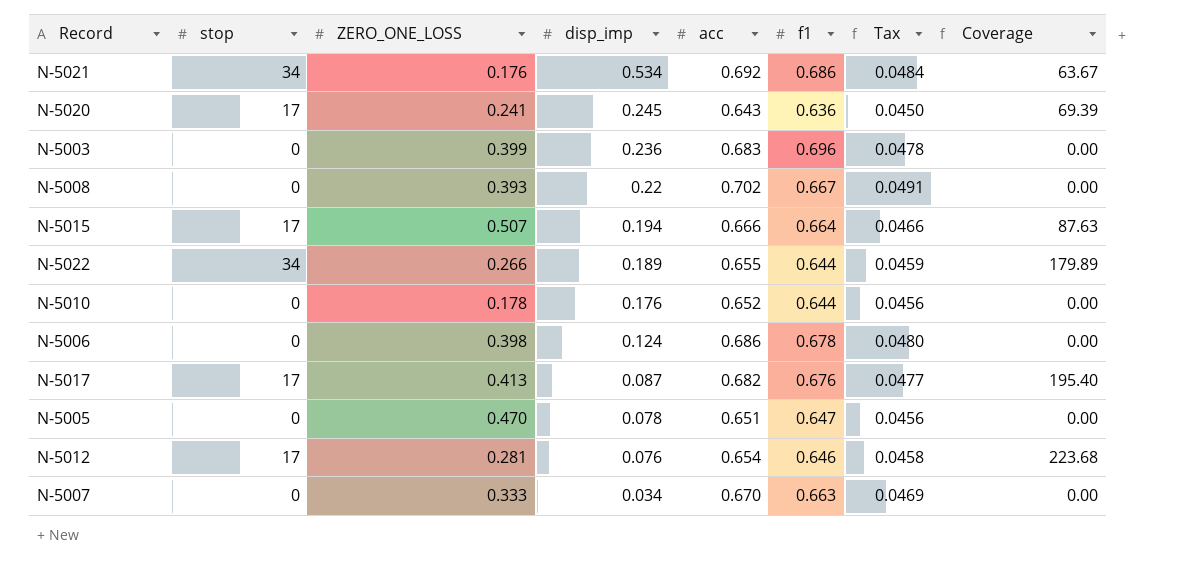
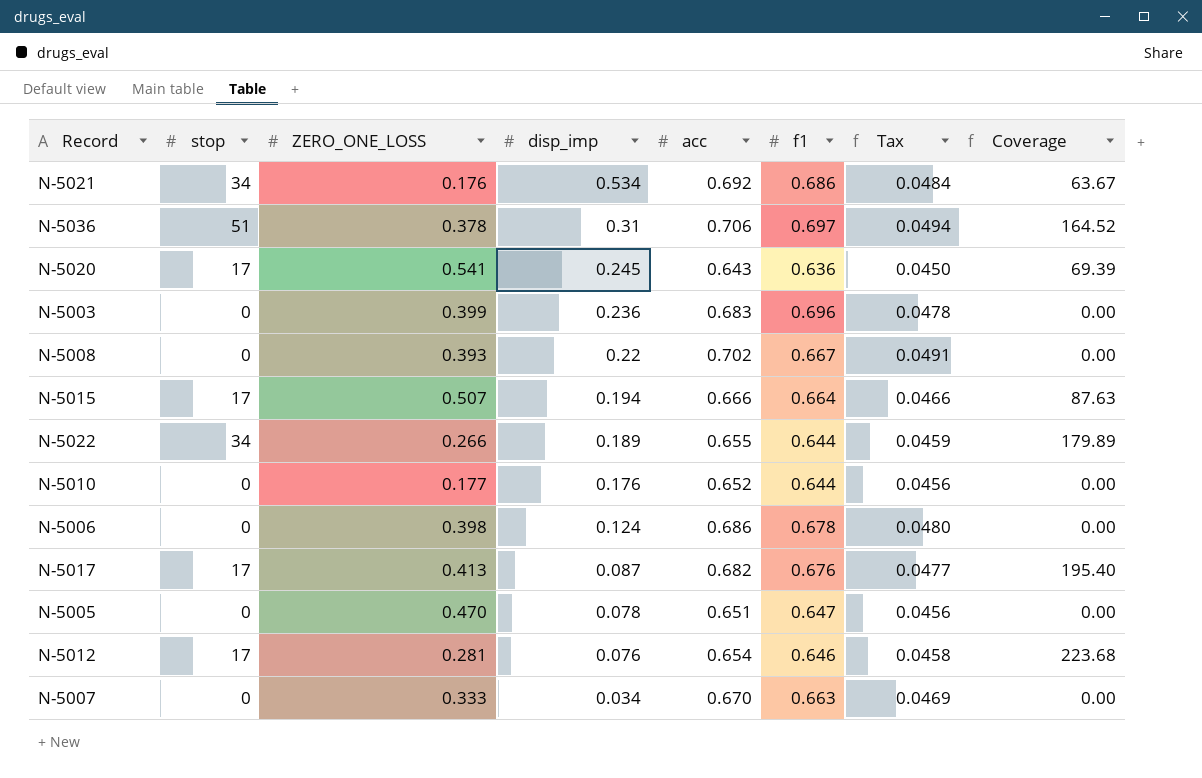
row N-5036: none -> 51 | 0.378 | 0.31 | 0.706 | 0.697 | 0.0494 | 164.52
N-5020 | ZERO_ONE_LOSS: 0.241 -> 0.541
N-5010 | ZERO_ONE_LOSS: 0.178 -> 0.177

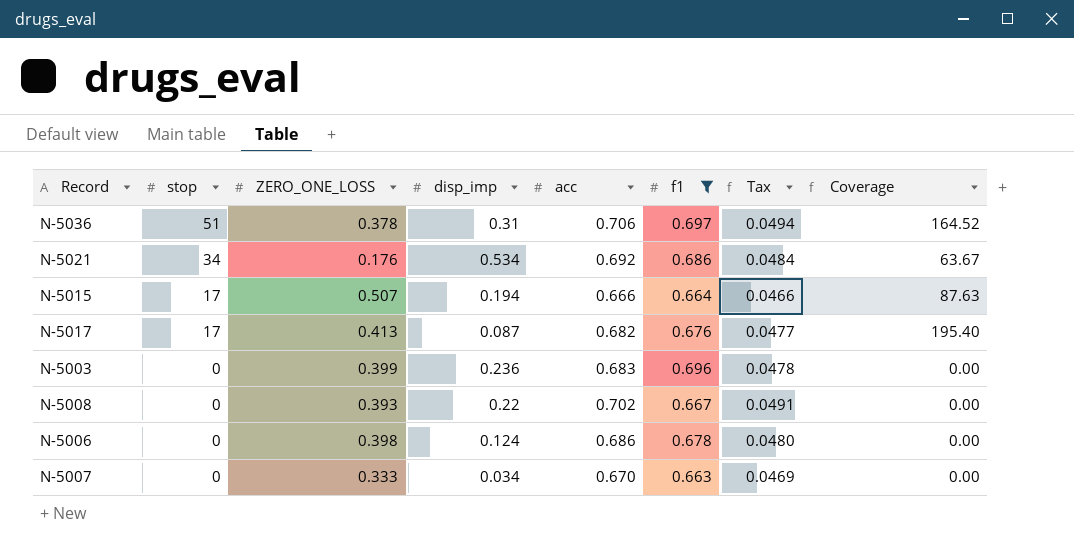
filter: none -> f1 >= 0.663
row order: disp_imp descending -> stop descending

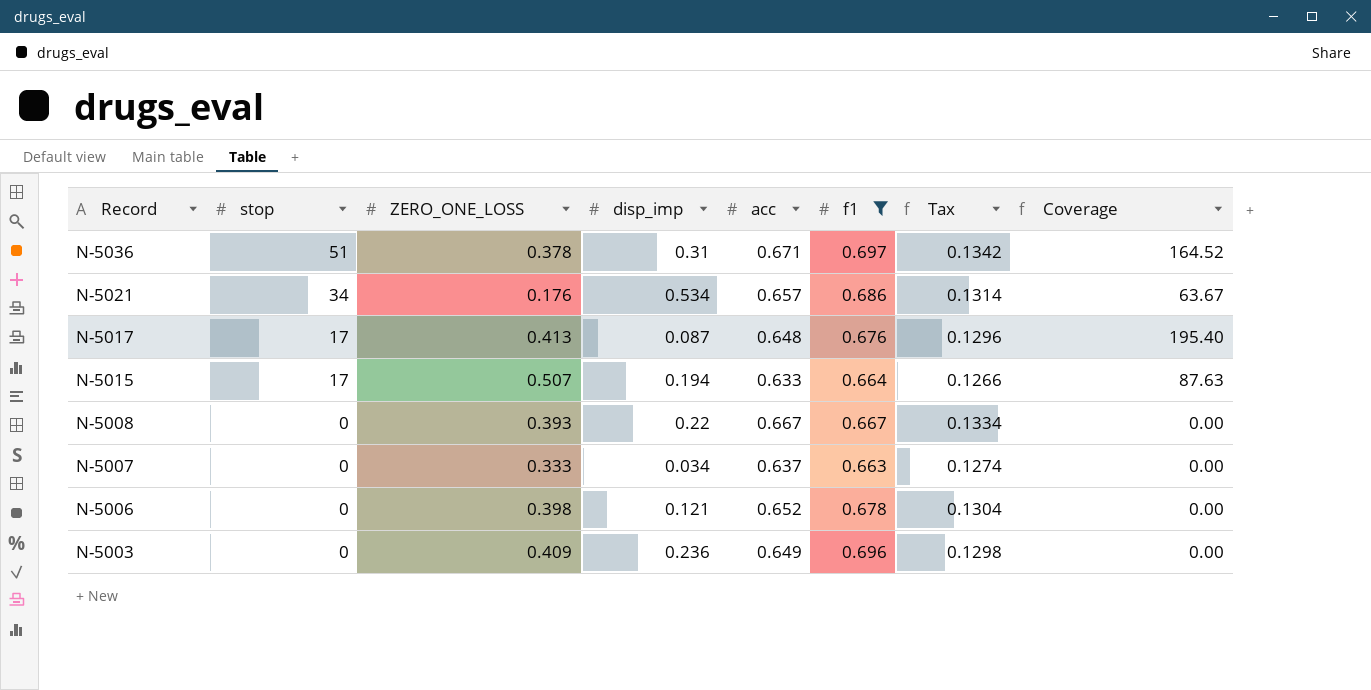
row order: stop descending -> Record descending
column Tax | formula: [acc] * 0.07 -> [acc] * 0.2
N-5036 | acc: 0.706 -> 0.671
N-5021 | acc: 0.692 -> 0.657
N-5017 | acc: 0.682 -> 0.648
N-5015 | acc: 0.666 -> 0.633
N-5008 | acc: 0.702 -> 0.667
N-5007 | acc: 0.670 -> 0.637
N-5006 | disp_imp: 0.124 -> 0.121
N-5006 | acc: 0.686 -> 0.652
N-5003 | ZERO_ONE_LOSS: 0.399 -> 0.409
N-5003 | acc: 0.683 -> 0.649

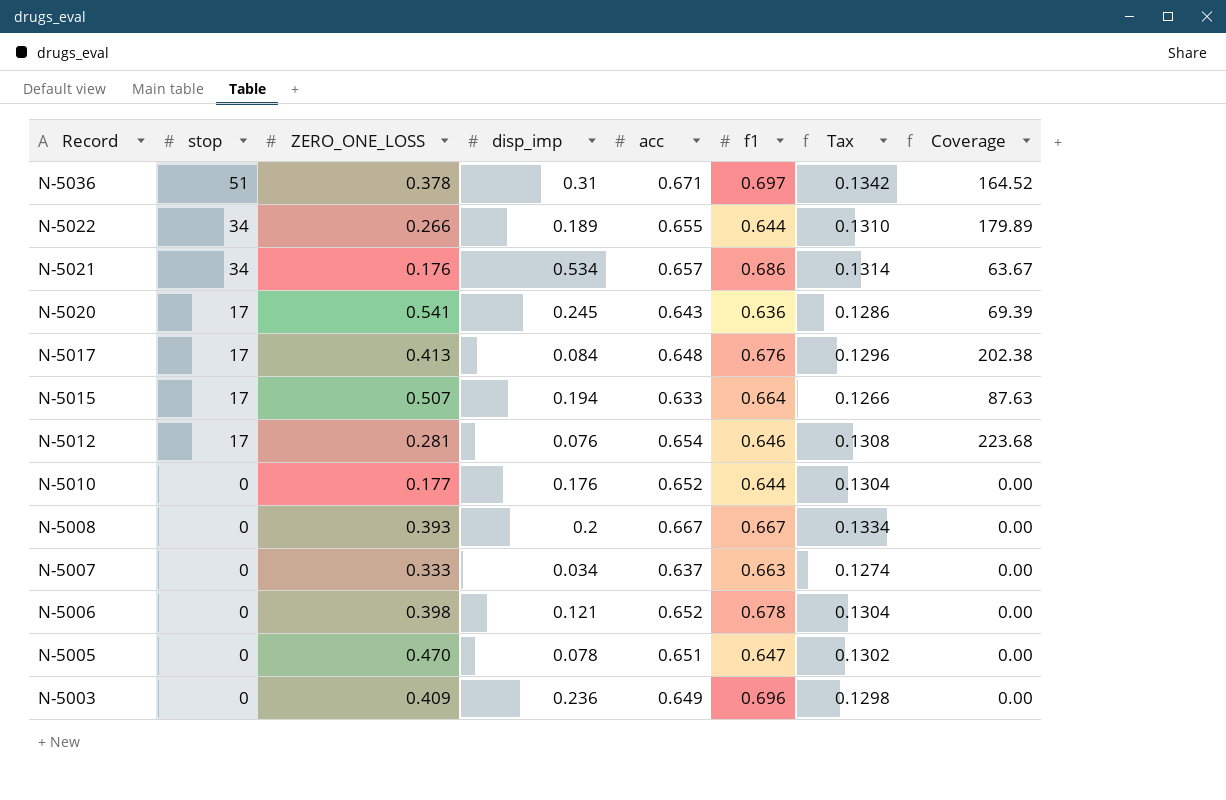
filter: f1 >= 0.663 -> none
N-5017 | disp_imp: 0.087 -> 0.084
N-5017 | Coverage: 195.40 -> 202.38
N-5008 | disp_imp: 0.22 -> 0.2

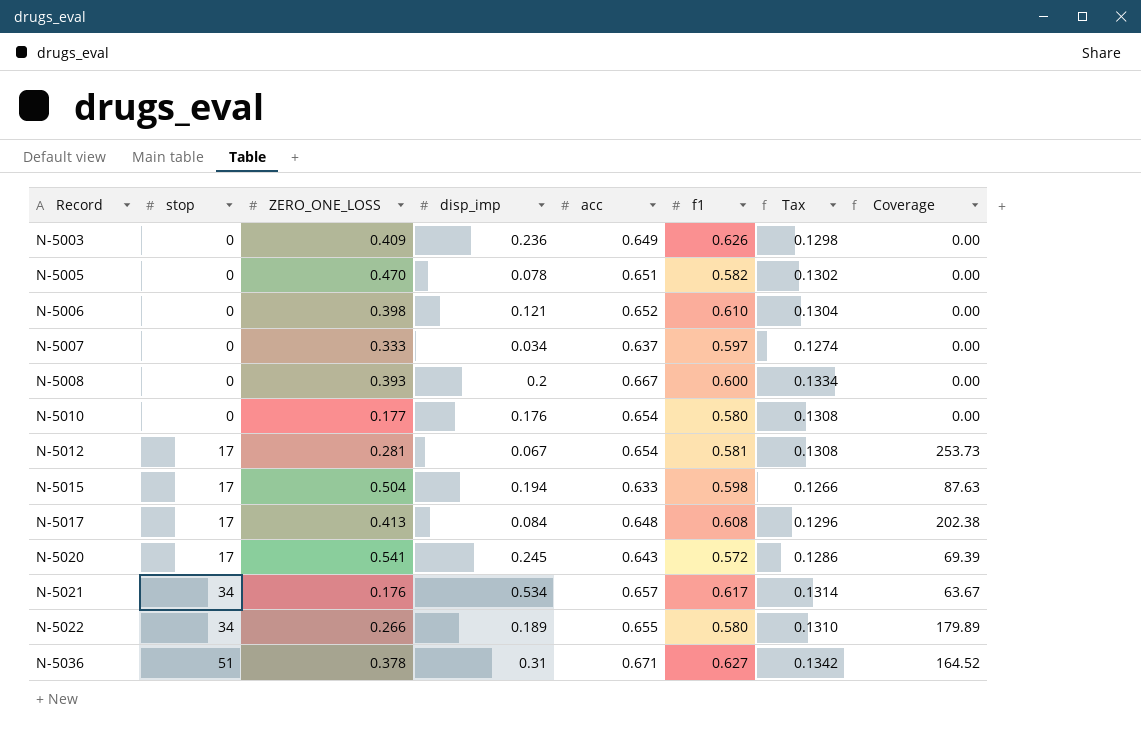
row order: Record descending -> Record ascending
N-5003 | f1: 0.696 -> 0.626
N-5005 | f1: 0.647 -> 0.582
N-5006 | f1: 0.678 -> 0.610
N-5007 | f1: 0.663 -> 0.597
N-5008 | f1: 0.667 -> 0.600
N-5010 | acc: 0.652 -> 0.654
N-5010 | f1: 0.644 -> 0.580
N-5010 | Tax: 0.1304 -> 0.1308
N-5012 | disp_imp: 0.076 -> 0.067
N-5012 | f1: 0.646 -> 0.581
N-5012 | Coverage: 223.68 -> 253.73
N-5015 | ZERO_ONE_LOSS: 0.507 -> 0.504
N-5015 | f1: 0.664 -> 0.598
N-5017 | f1: 0.676 -> 0.608
N-5020 | f1: 0.636 -> 0.572
N-5021 | f1: 0.686 -> 0.617
N-5022 | f1: 0.644 -> 0.580
N-5036 | f1: 0.697 -> 0.627

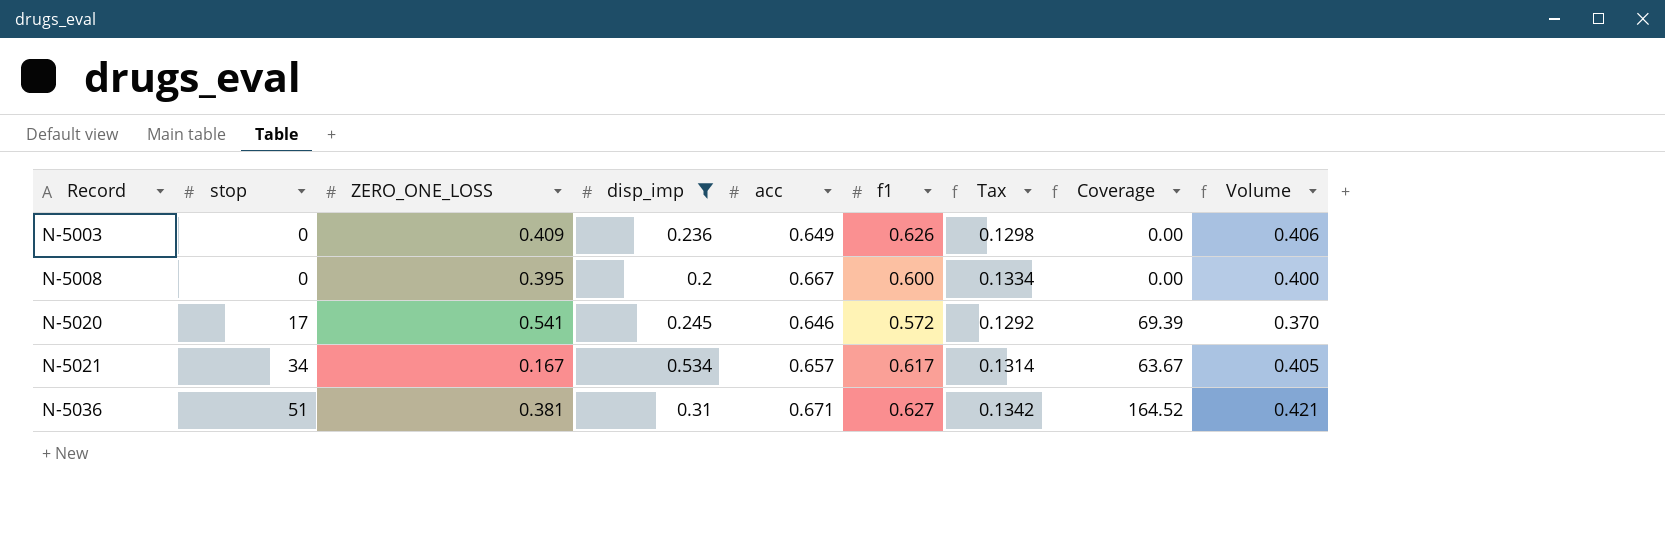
filter: none -> disp_imp >= 0.2
column Volume | formula: none -> [acc] * [f1]
N-5008 | ZERO_ONE_LOSS: 0.393 -> 0.395
N-5020 | acc: 0.643 -> 0.646
N-5020 | Tax: 0.1286 -> 0.1292
N-5021 | ZERO_ONE_LOSS: 0.176 -> 0.167
N-5036 | ZERO_ONE_LOSS: 0.378 -> 0.381

